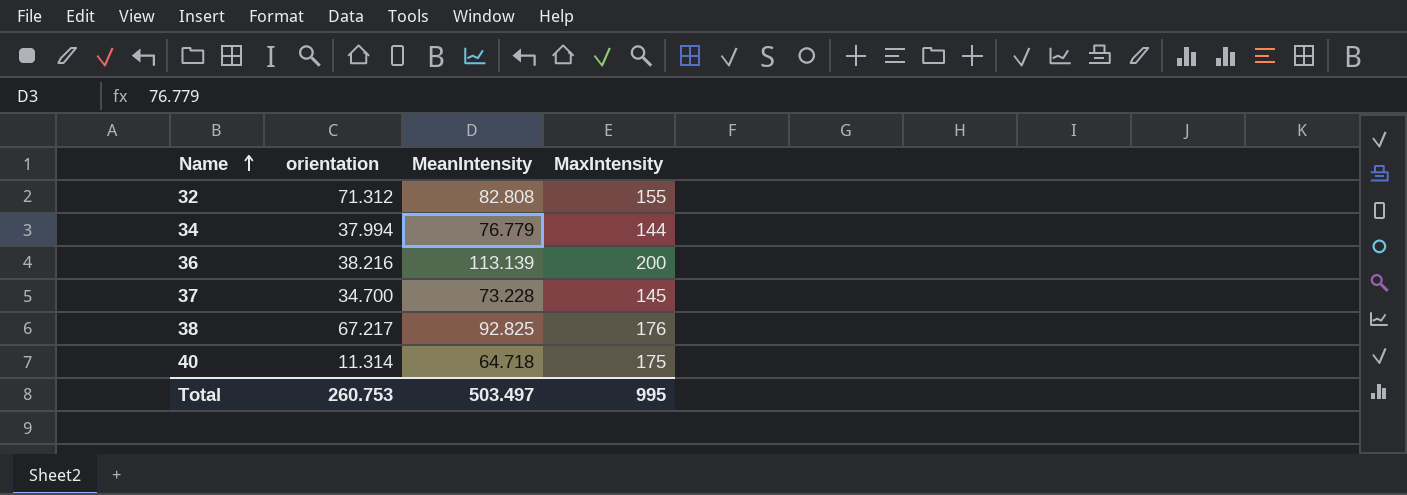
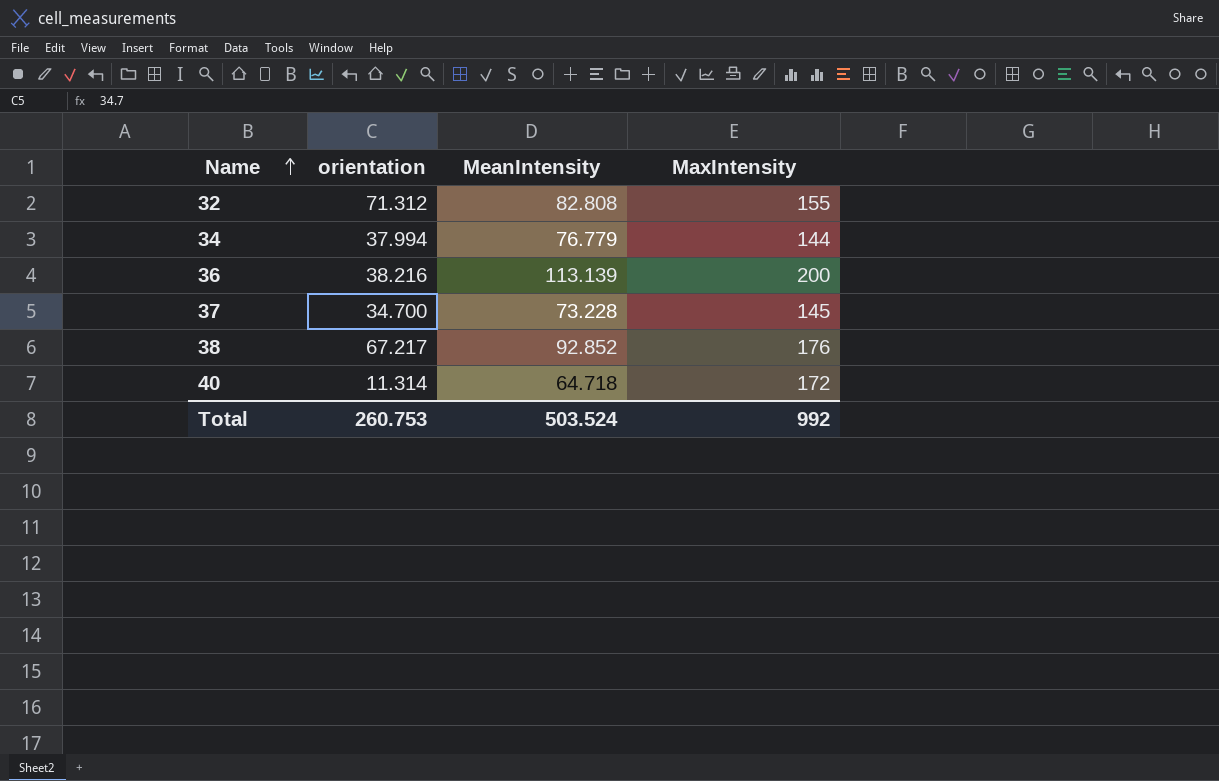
38 | MeanIntensity: 92.825 -> 92.852
40 | MaxIntensity: 175 -> 172
Total | MeanIntensity: 503.497 -> 503.524
Total | MaxIntensity: 995 -> 992

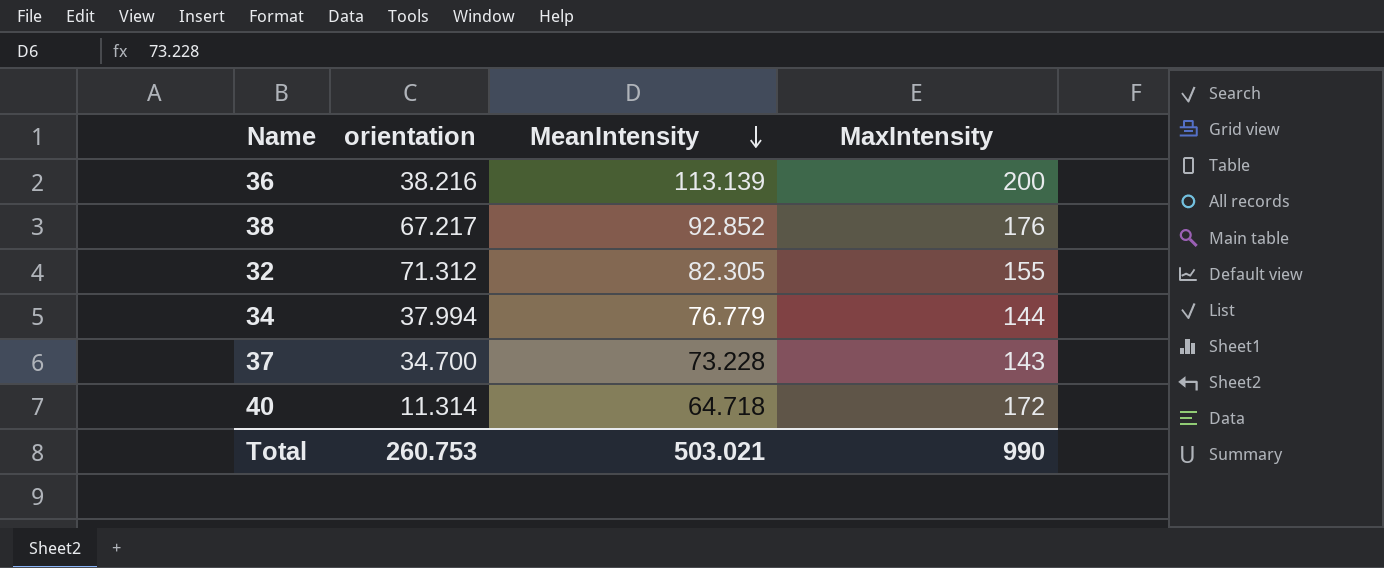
row order: Name ascending -> MeanIntensity descending
32 | MeanIntensity: 82.808 -> 82.305
37 | MaxIntensity: 145 -> 143
Total | MeanIntensity: 503.524 -> 503.021
Total | MaxIntensity: 992 -> 990

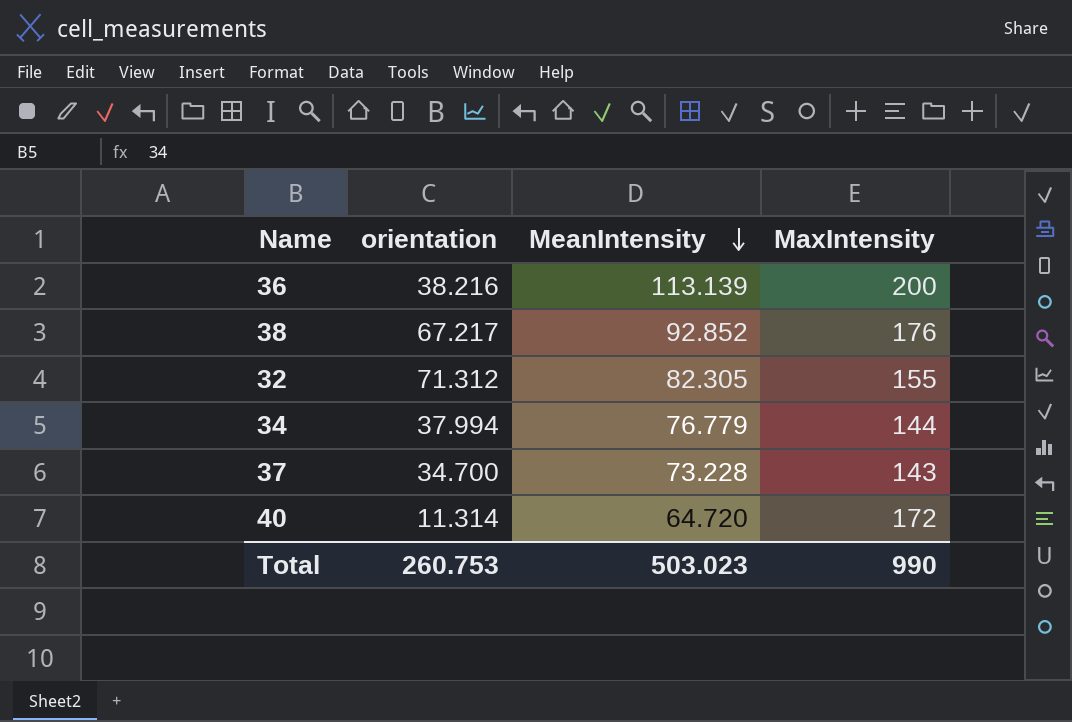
40 | MeanIntensity: 64.718 -> 64.720
Total | MeanIntensity: 503.021 -> 503.023

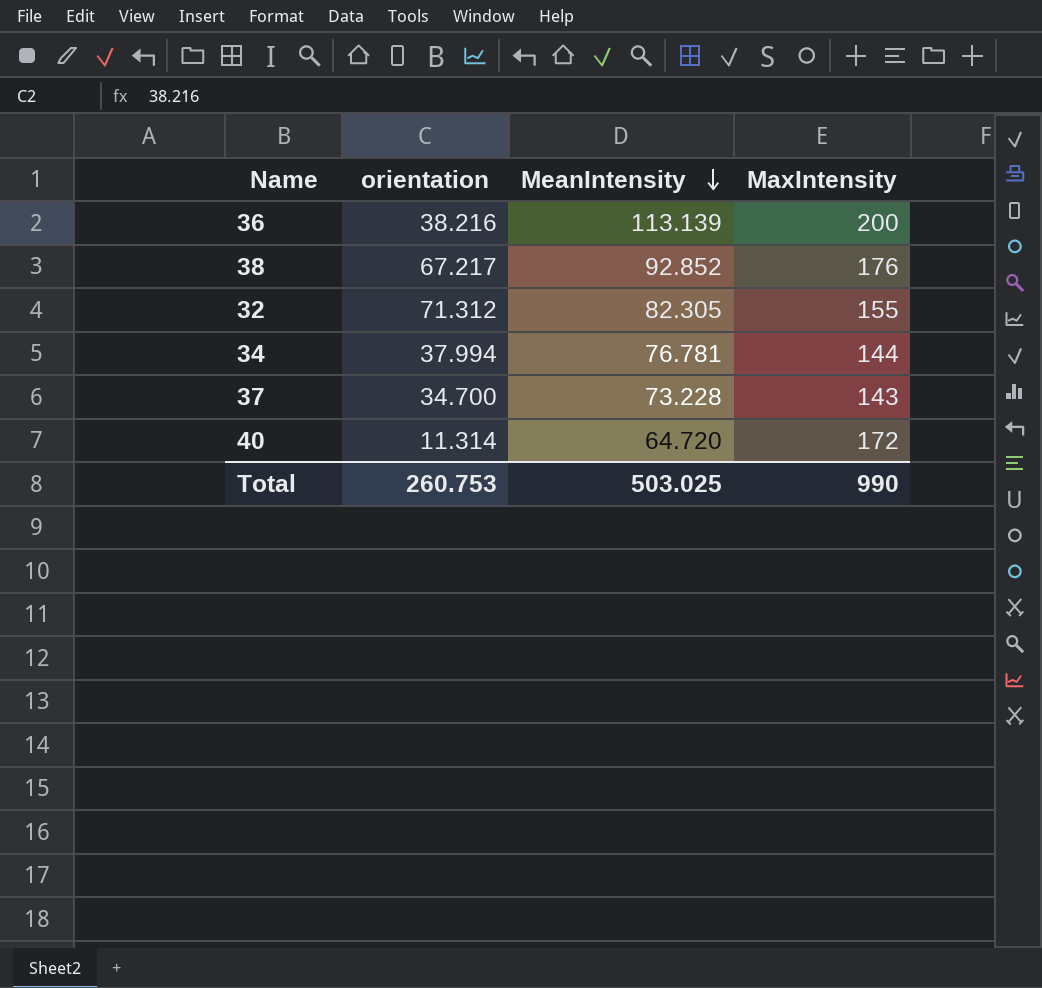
34 | MeanIntensity: 76.779 -> 76.781
Total | MeanIntensity: 503.023 -> 503.025

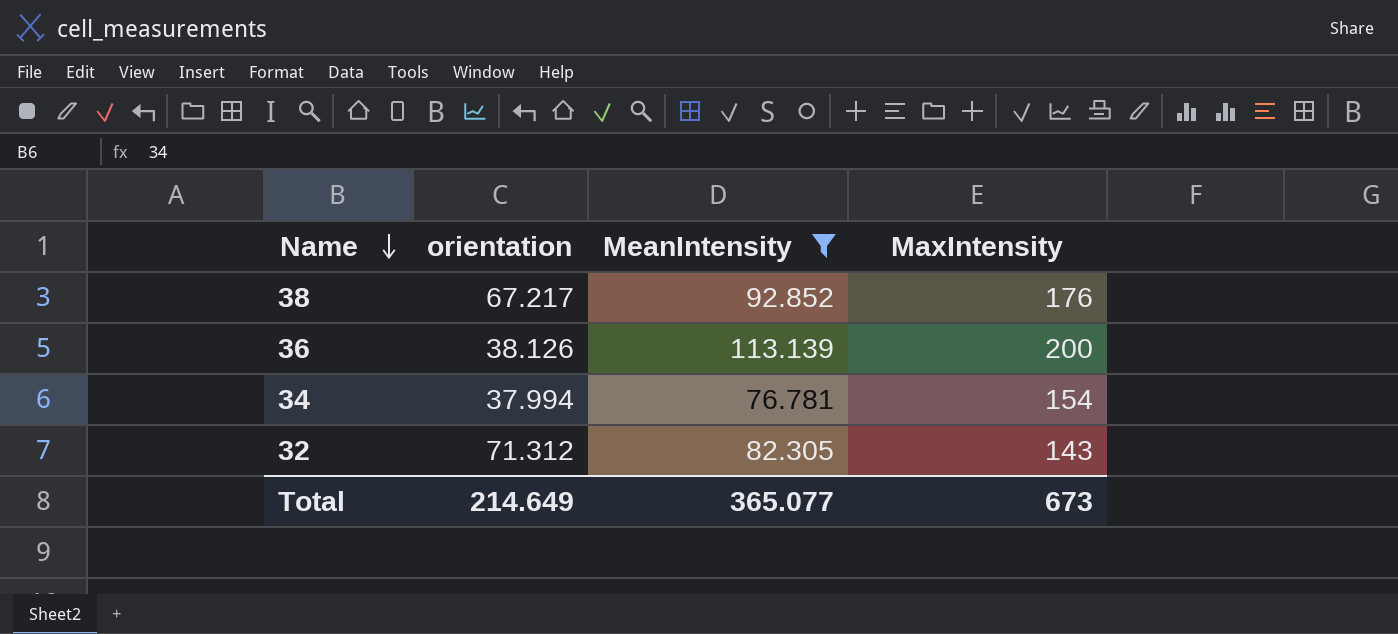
filter: none -> MeanIntensity >= 76.781
row order: MeanIntensity descending -> Name descending
36 | orientation: 38.216 -> 38.126
34 | MaxIntensity: 144 -> 154
32 | MaxIntensity: 155 -> 143
Total | orientation: 260.753 -> 214.649
Total | MeanIntensity: 503.025 -> 365.077
Total | MaxIntensity: 990 -> 673

